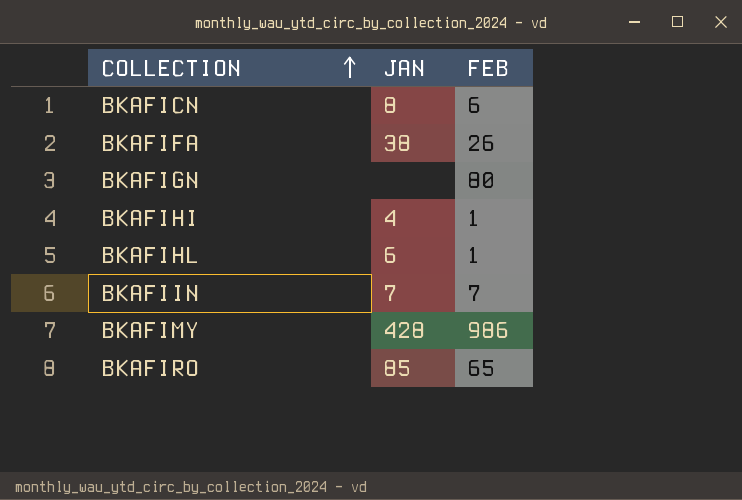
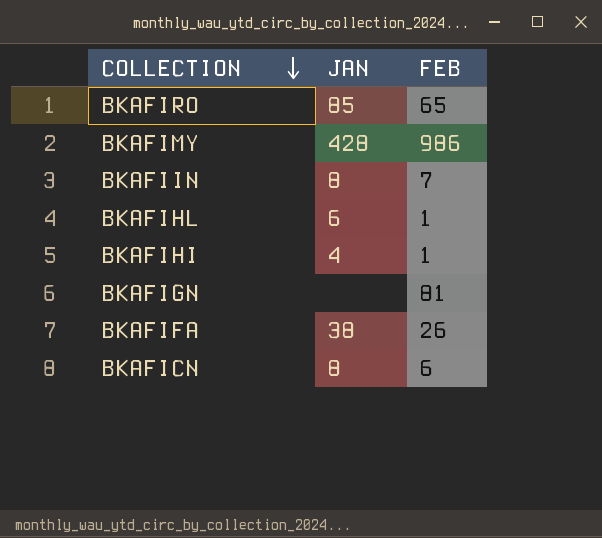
row order: COLLECTION ascending -> COLLECTION descending
BKAFIIN | JAN: 7 -> 8
BKAFIGN | FEB: 80 -> 81

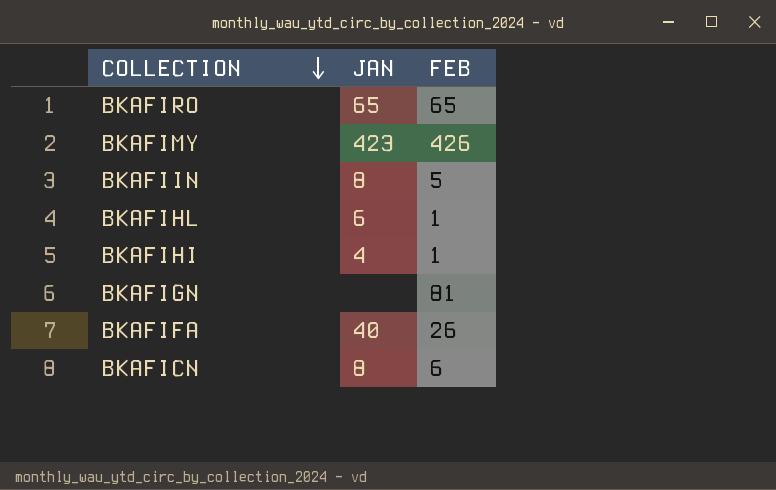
BKAFIRO | JAN: 85 -> 65
BKAFIMY | JAN: 428 -> 423
BKAFIMY | FEB: 986 -> 426
BKAFIIN | FEB: 7 -> 5
BKAFIFA | JAN: 38 -> 40

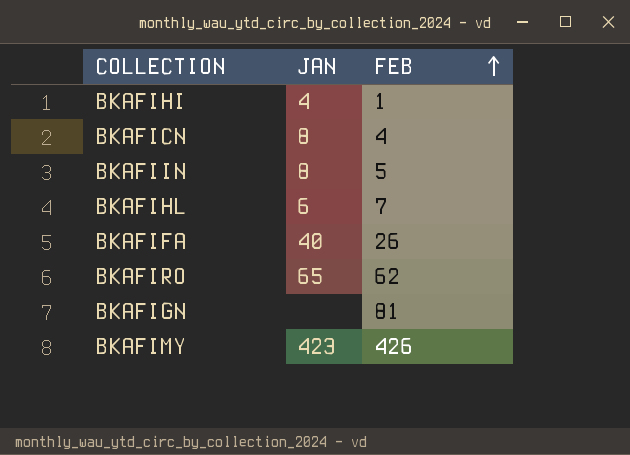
row order: COLLECTION descending -> FEB ascending
BKAFICN | FEB: 6 -> 4
BKAFIHL | FEB: 1 -> 7
BKAFIRO | FEB: 65 -> 62

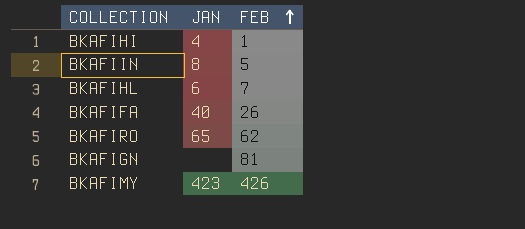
row BKAFICN: 8 | 4 -> none

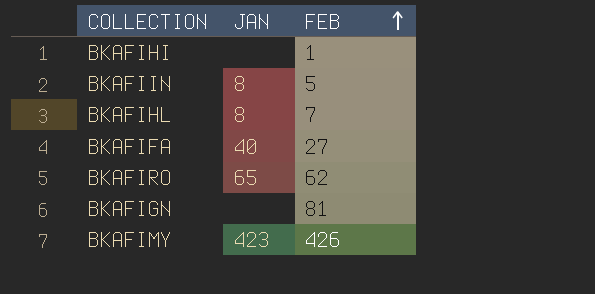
BKAFIHI | JAN: 4 -> none
BKAFIHL | JAN: 6 -> 8
BKAFIFA | FEB: 26 -> 27

